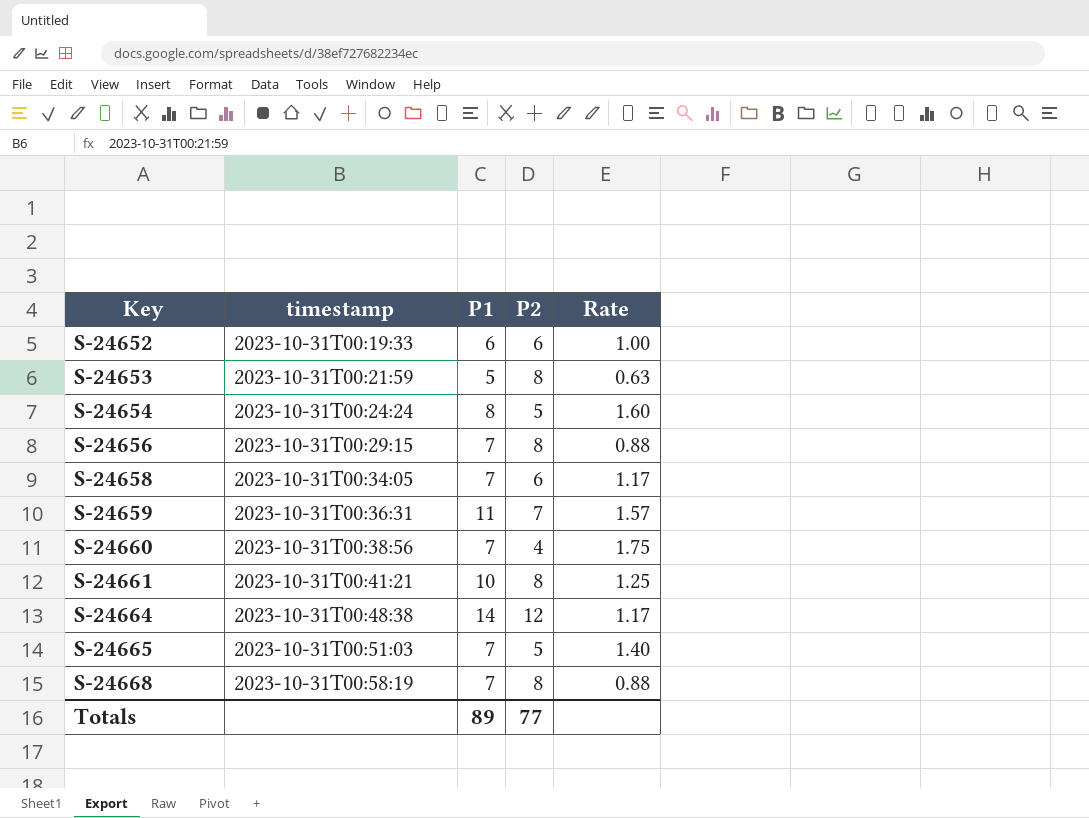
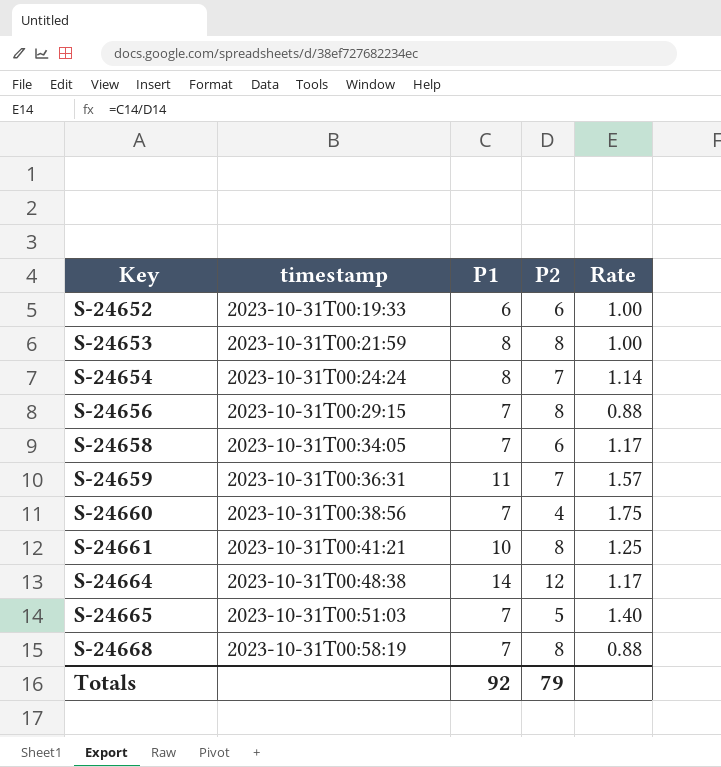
S-24653 | P1: 5 -> 8
S-24653 | Rate: 0.63 -> 1.00
S-24654 | P2: 5 -> 7
S-24654 | Rate: 1.60 -> 1.14
Totals | P1: 89 -> 92
Totals | P2: 77 -> 79

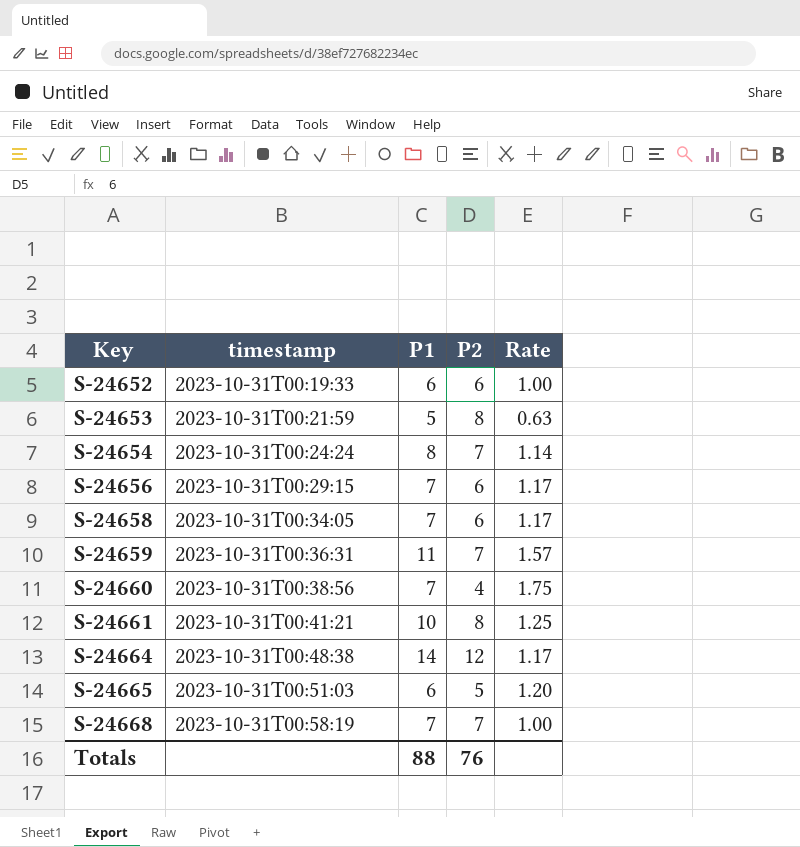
S-24653 | P1: 8 -> 5
S-24653 | Rate: 1.00 -> 0.63
S-24656 | P2: 8 -> 6
S-24656 | Rate: 0.88 -> 1.17
S-24665 | P1: 7 -> 6
S-24665 | Rate: 1.40 -> 1.20
S-24668 | P2: 8 -> 7
S-24668 | Rate: 0.88 -> 1.00
Totals | P1: 92 -> 88
Totals | P2: 79 -> 76

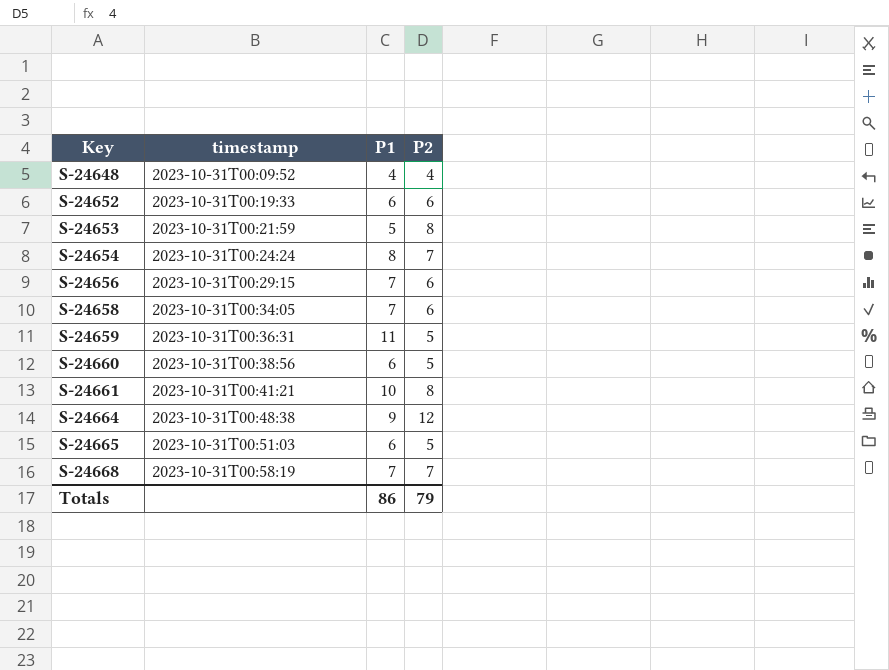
column Rate | formula: [P1] / [P2] -> none
row S-24648: none -> 2023-10-31T00:09:52 | 4 | 4
S-24659 | P2: 7 -> 5
S-24660 | P1: 7 -> 6
S-24660 | P2: 4 -> 5
S-24664 | P1: 14 -> 9
Totals | P1: 88 -> 86
Totals | P2: 76 -> 79

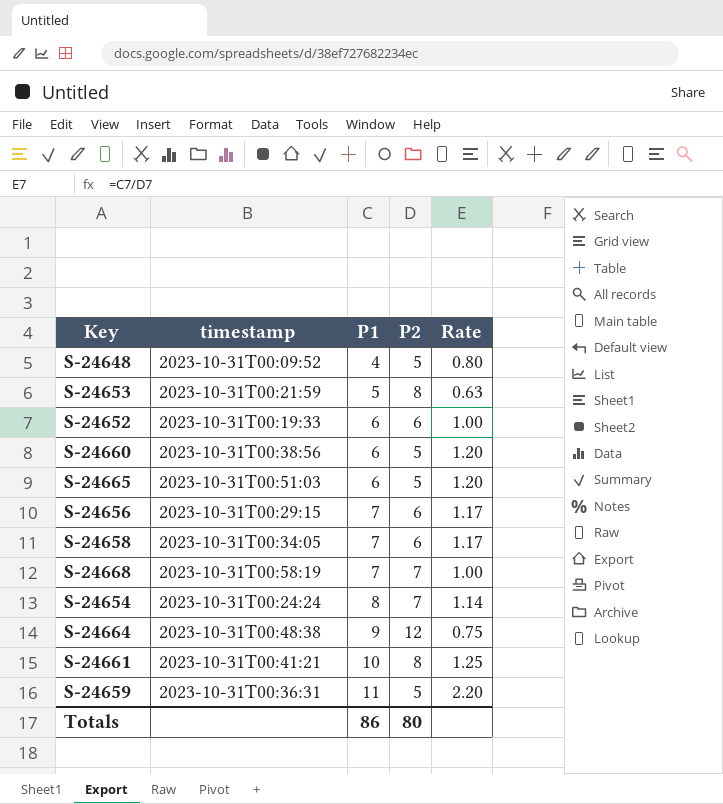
row order: Key ascending -> P1 ascending
column Rate | formula: none -> [P1] / [P2]
S-24648 | P2: 4 -> 5
Totals | P2: 79 -> 80

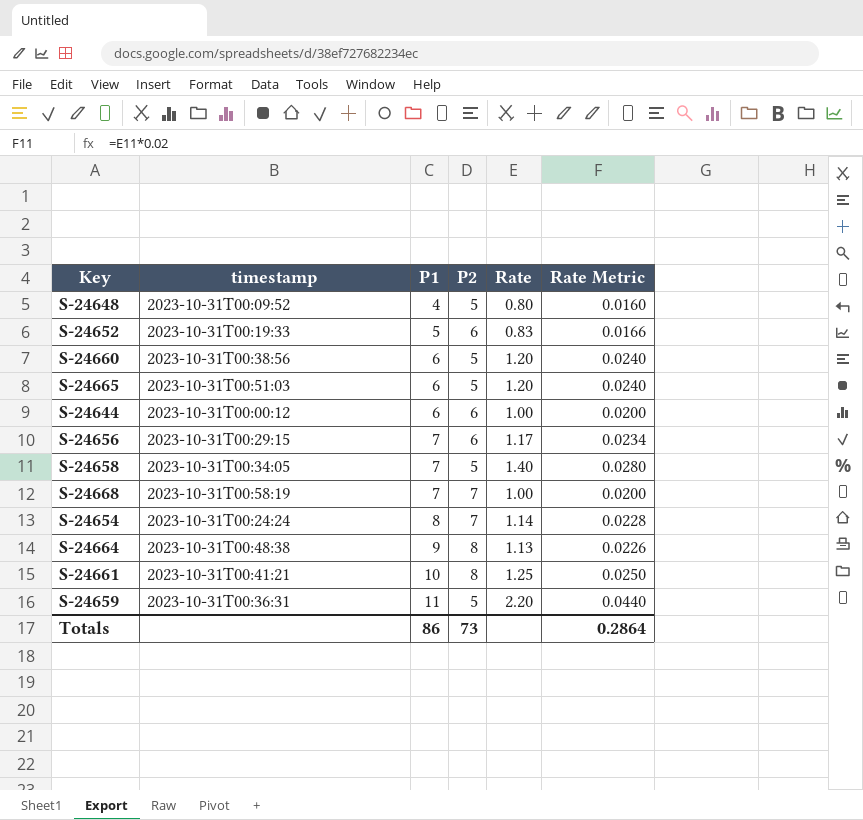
column Rate Metric | formula: none -> [Rate] * 0.02
row S-24653: 2023-10-31T00:21:59 | 5 | 8 | 0.63 -> none
S-24652 | P1: 6 -> 5
S-24652 | Rate: 1.00 -> 0.83
row S-24644: none -> 2023-10-31T00:00:12 | 6 | 6 | 1.00 | 0.0200
S-24658 | P2: 6 -> 5
S-24658 | Rate: 1.17 -> 1.40
S-24664 | P2: 12 -> 8
S-24664 | Rate: 0.75 -> 1.13
Totals | P2: 80 -> 73

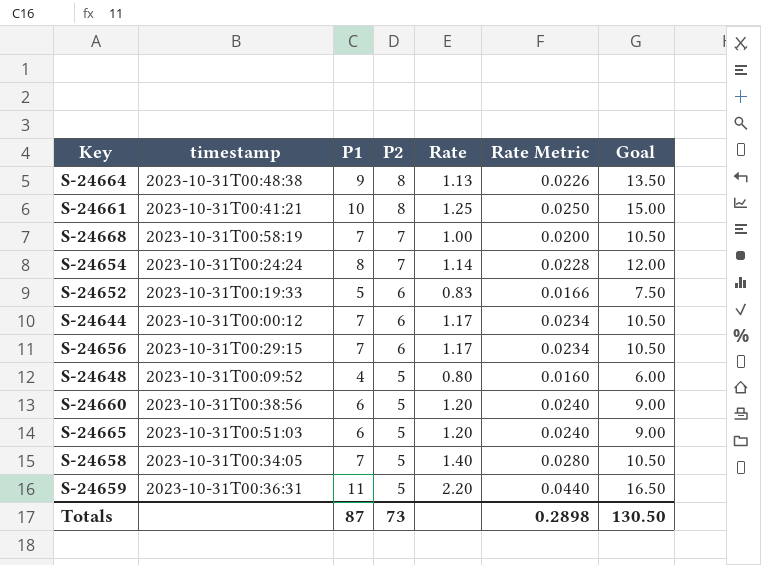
row order: P1 ascending -> P2 descending
column Goal | formula: none -> [P1] * 1.5
S-24644 | P1: 6 -> 7
S-24644 | Rate: 1.00 -> 1.17
S-24644 | Rate Metric: 0.0200 -> 0.0234
Totals | P1: 86 -> 87
Totals | Rate Metric: 0.2864 -> 0.2898

